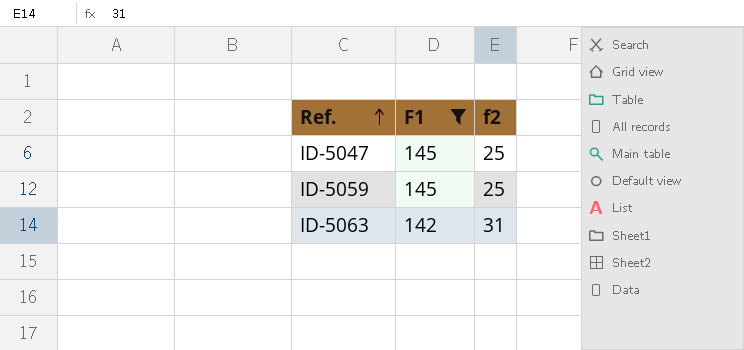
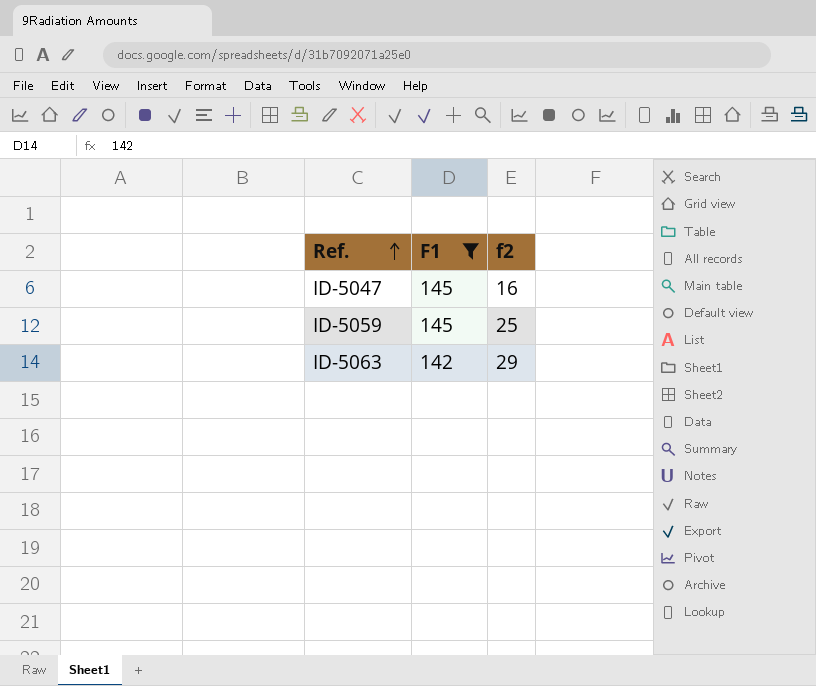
ID-5047 | f2: 25 -> 16
ID-5063 | f2: 31 -> 29

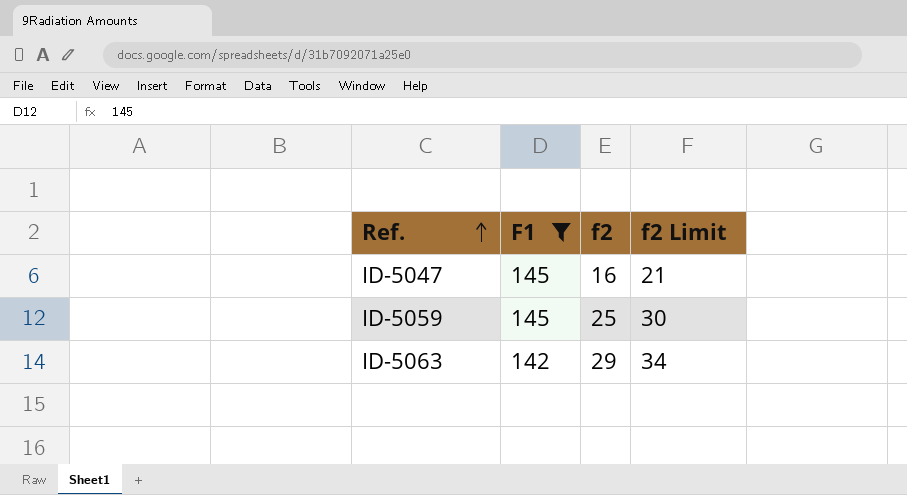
column f2 Limit | formula: none -> [f2] + 5

